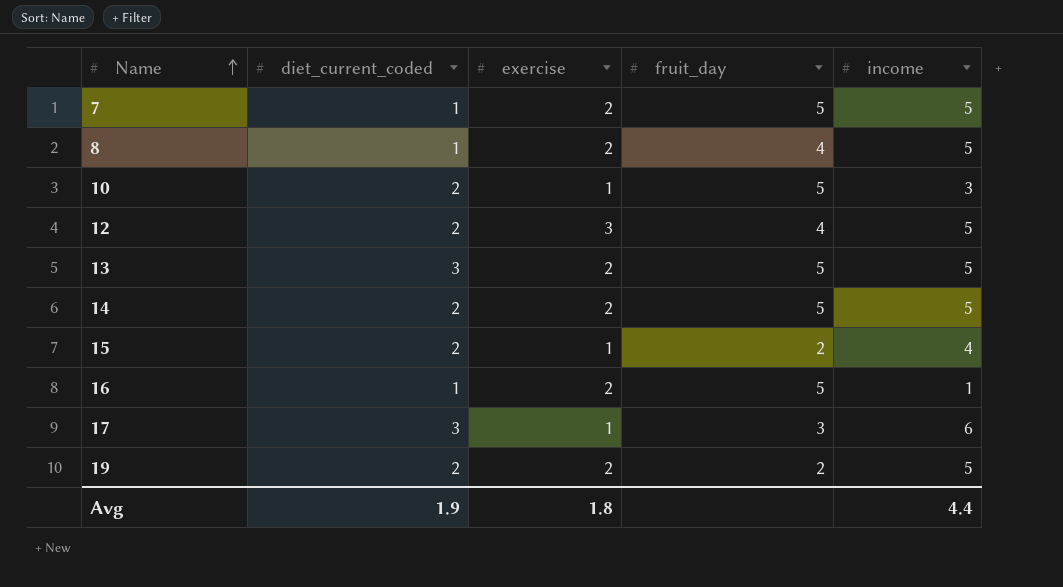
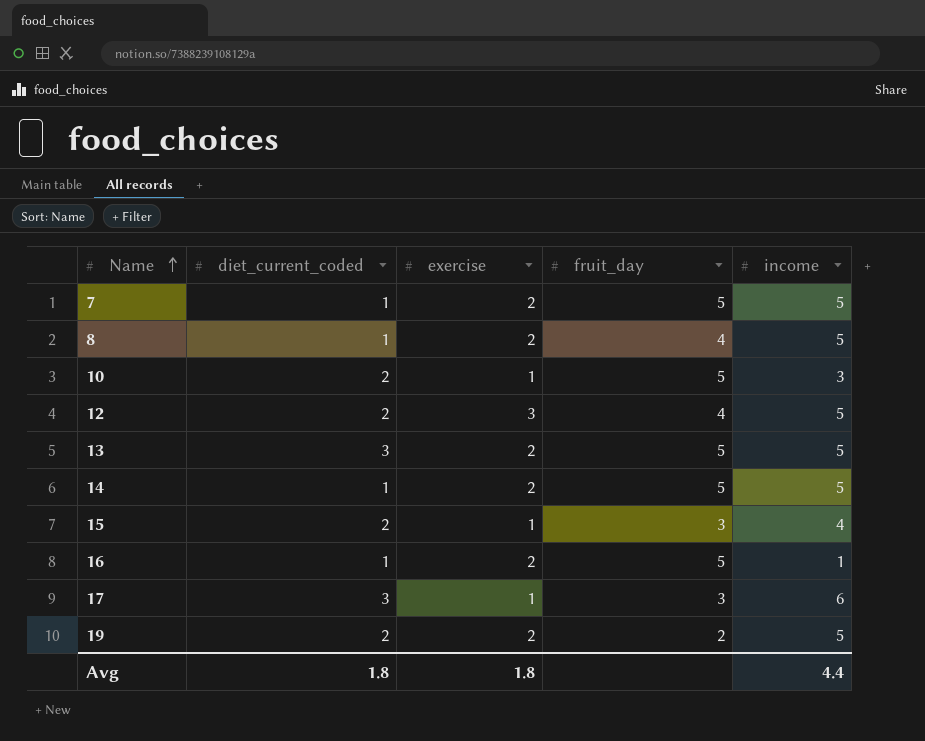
14 | diet_current_coded: 2 -> 1
15 | fruit_day: 2 -> 3
Avg | diet_current_coded: 1.9 -> 1.8

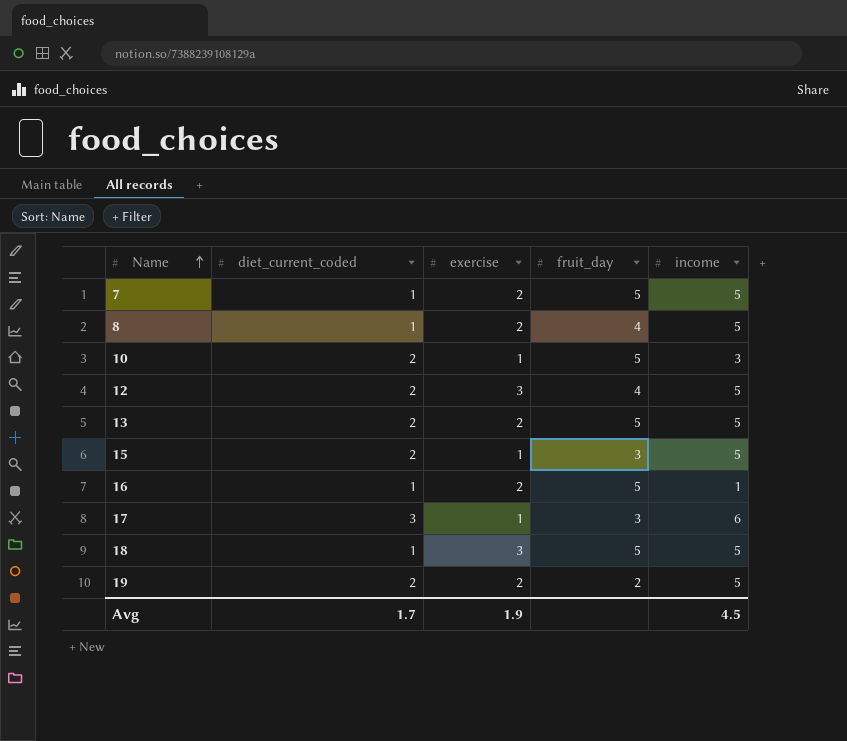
row 14: 1 | 2 | 5 | 5 -> none
13 | diet_current_coded: 3 -> 2
15 | income: 4 -> 5
row 18: none -> 1 | 3 | 5 | 5
Avg | diet_current_coded: 1.8 -> 1.7
Avg | exercise: 1.8 -> 1.9
Avg | income: 4.4 -> 4.5

